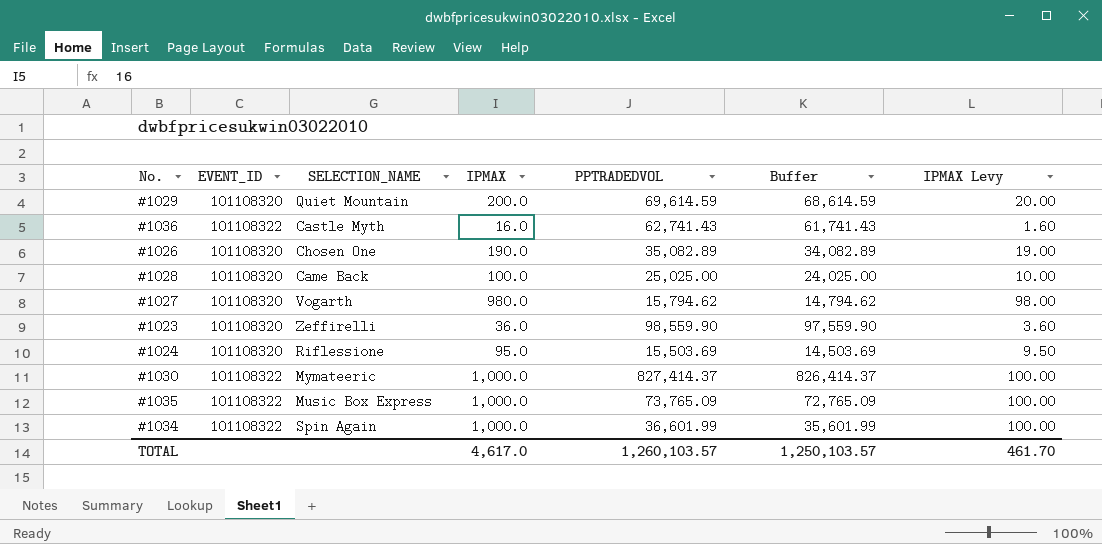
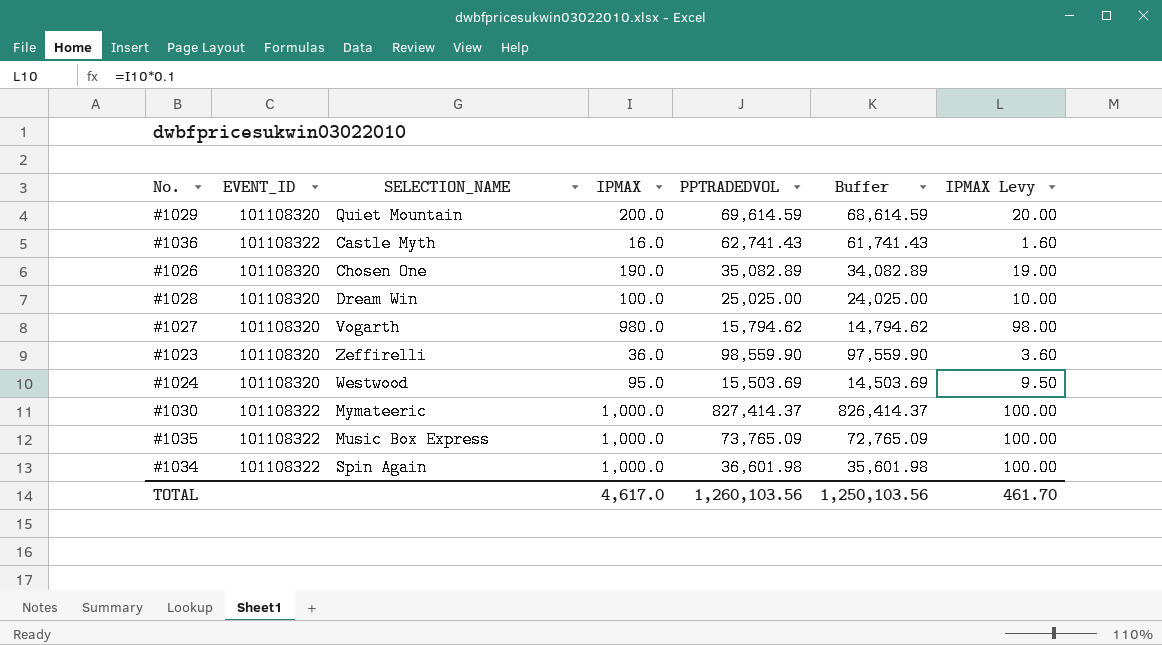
#1028 | SELECTION_NAME: Came Back -> Dream Win
#1024 | SELECTION_NAME: Riflessione -> Westwood
#1034 | PPTRADEDVOL: 36,601.99 -> 36,601.98
#1034 | Buffer: 35,601.99 -> 35,601.98
TOTAL | PPTRADEDVOL: 1,260,103.57 -> 1,260,103.56
TOTAL | Buffer: 1,250,103.57 -> 1,250,103.56

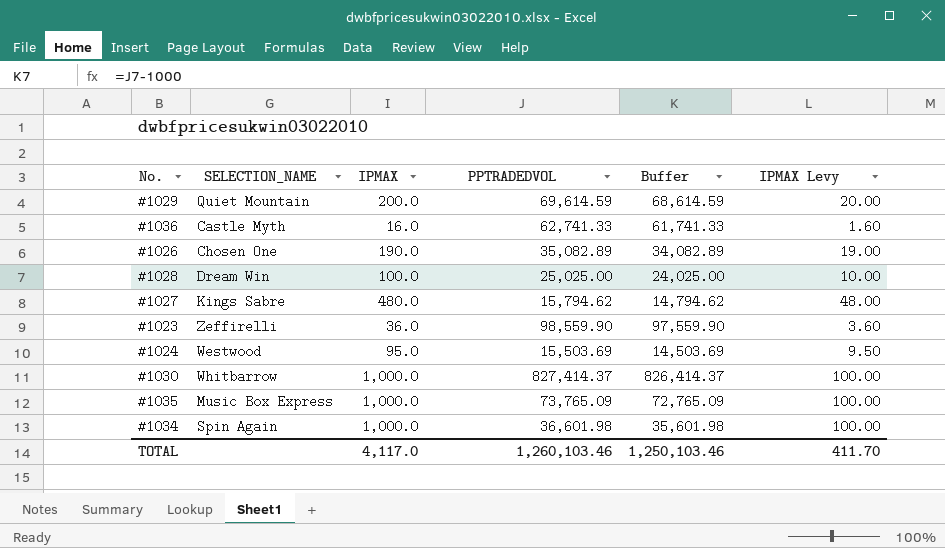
column EVENT_ID | position: 2 -> none
#1036 | PPTRADEDVOL: 62,741.43 -> 62,741.33
#1036 | Buffer: 61,741.43 -> 61,741.33
#1027 | SELECTION_NAME: Vogarth -> Kings Sabre
#1027 | IPMAX: 980.0 -> 480.0
#1027 | IPMAX Levy: 98.00 -> 48.00
#1030 | SELECTION_NAME: Mymateeric -> Whitbarrow
TOTAL | IPMAX: 4,617.0 -> 4,117.0
TOTAL | PPTRADEDVOL: 1,260,103.56 -> 1,260,103.46
TOTAL | Buffer: 1,250,103.56 -> 1,250,103.46
TOTAL | IPMAX Levy: 461.70 -> 411.70

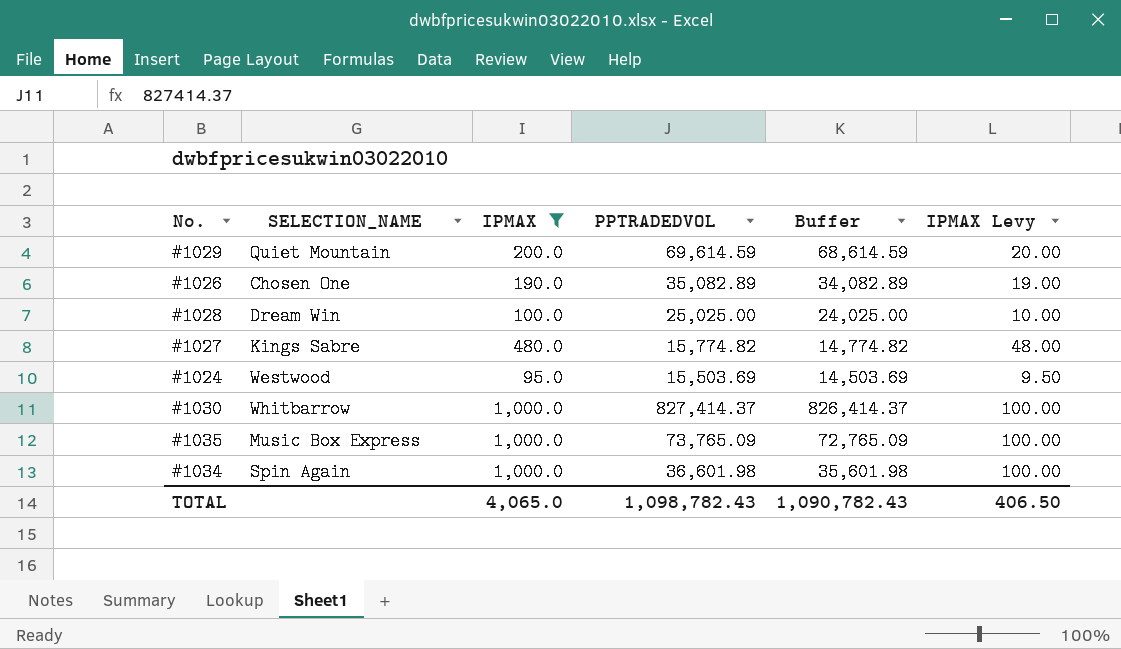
filter: none -> IPMAX >= 95.0
#1027 | PPTRADEDVOL: 15,794.62 -> 15,774.82
#1027 | Buffer: 14,794.62 -> 14,774.82
TOTAL | IPMAX: 4,117.0 -> 4,065.0
TOTAL | PPTRADEDVOL: 1,260,103.46 -> 1,098,782.43
TOTAL | Buffer: 1,250,103.46 -> 1,090,782.43
TOTAL | IPMAX Levy: 411.70 -> 406.50

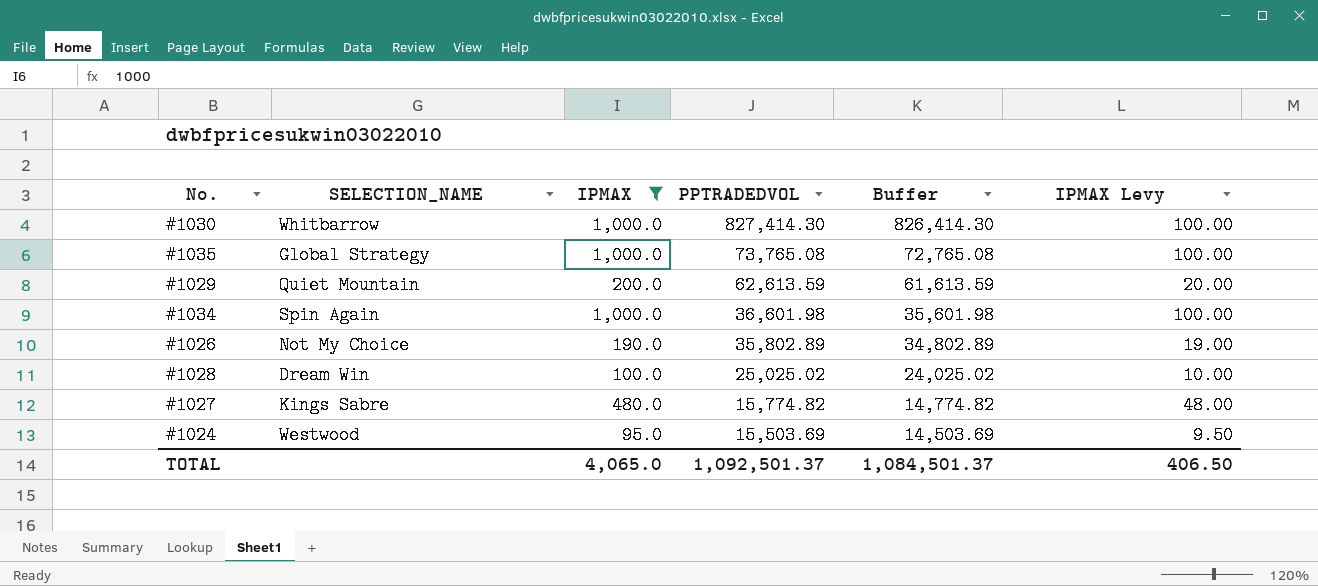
row order: none -> PPTRADEDVOL descending
#1030 | PPTRADEDVOL: 827,414.37 -> 827,414.30
#1030 | Buffer: 826,414.37 -> 826,414.30
#1035 | SELECTION_NAME: Music Box Express -> Global Strategy
#1035 | PPTRADEDVOL: 73,765.09 -> 73,765.08
#1035 | Buffer: 72,765.09 -> 72,765.08
#1029 | PPTRADEDVOL: 69,614.59 -> 62,613.59
#1029 | Buffer: 68,614.59 -> 61,613.59
#1026 | SELECTION_NAME: Chosen One -> Not My Choice
#1026 | PPTRADEDVOL: 35,082.89 -> 35,802.89
#1026 | Buffer: 34,082.89 -> 34,802.89
#1028 | PPTRADEDVOL: 25,025.00 -> 25,025.02
#1028 | Buffer: 24,025.00 -> 24,025.02
TOTAL | PPTRADEDVOL: 1,098,782.43 -> 1,092,501.37
TOTAL | Buffer: 1,090,782.43 -> 1,084,501.37

